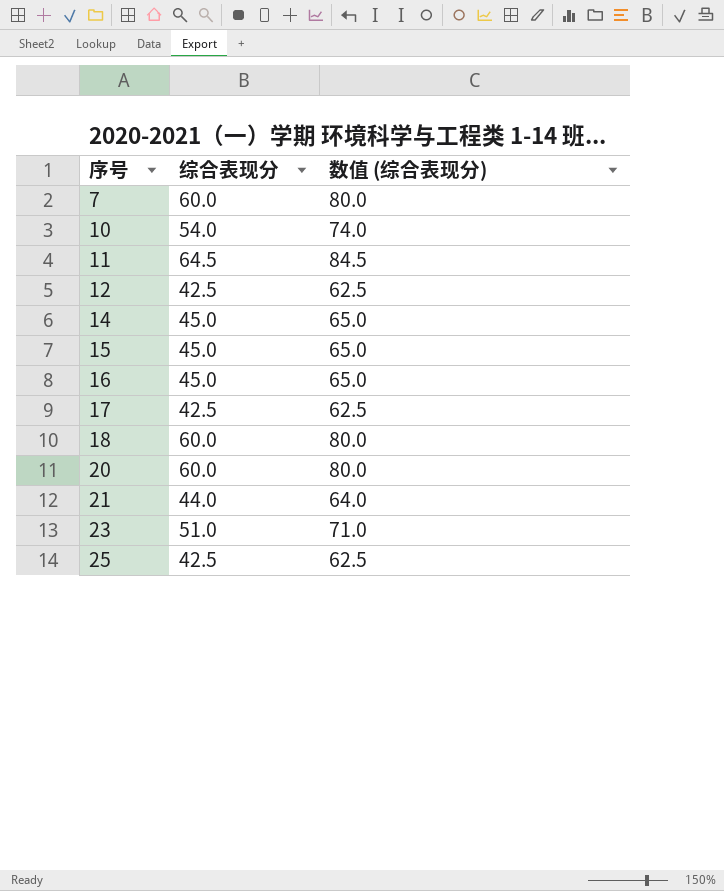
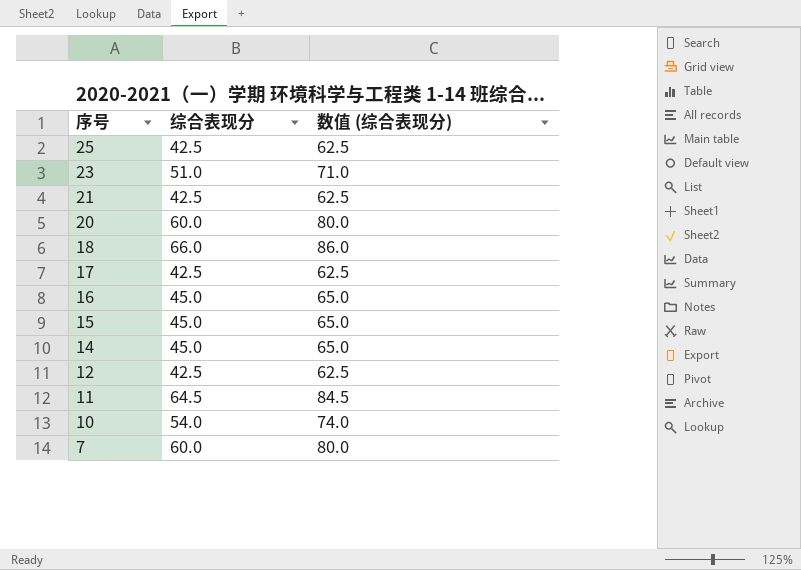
row order: 序号 ascending -> 序号 descending
21 | 综合表现分: 44.0 -> 42.5
21 | 数值 (综合表现分): 64.0 -> 62.5
18 | 综合表现分: 60.0 -> 66.0
18 | 数值 (综合表现分): 80.0 -> 86.0

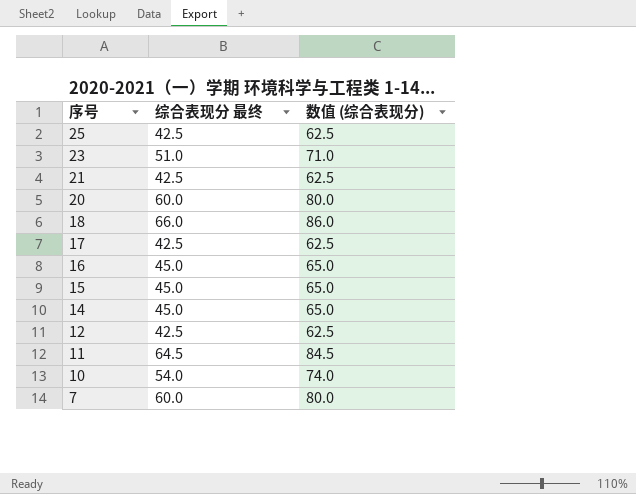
column name: 综合表现分 -> 综合表现分 最终

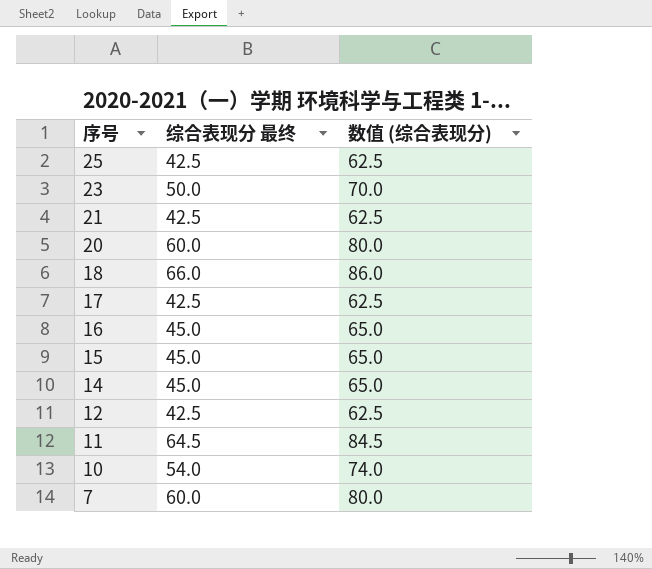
23 | 综合表现分 最终: 51.0 -> 50.0
23 | 数值 (综合表现分): 71.0 -> 70.0

